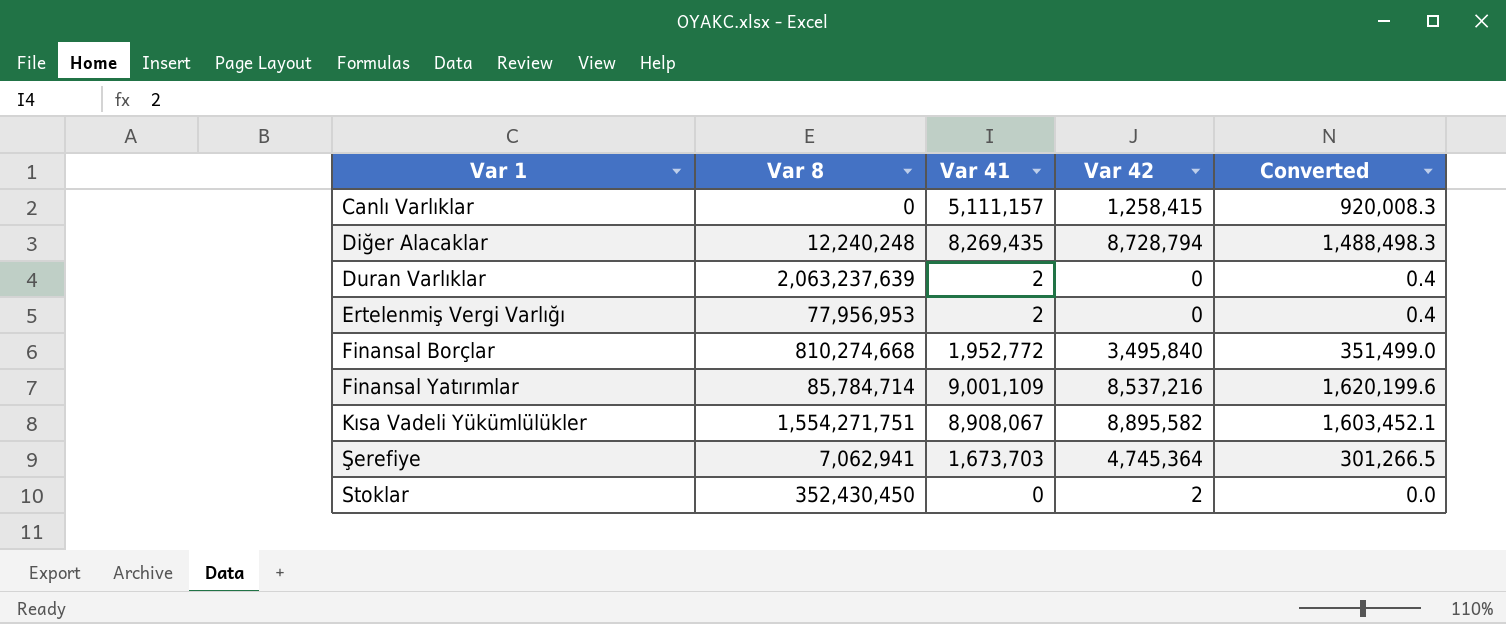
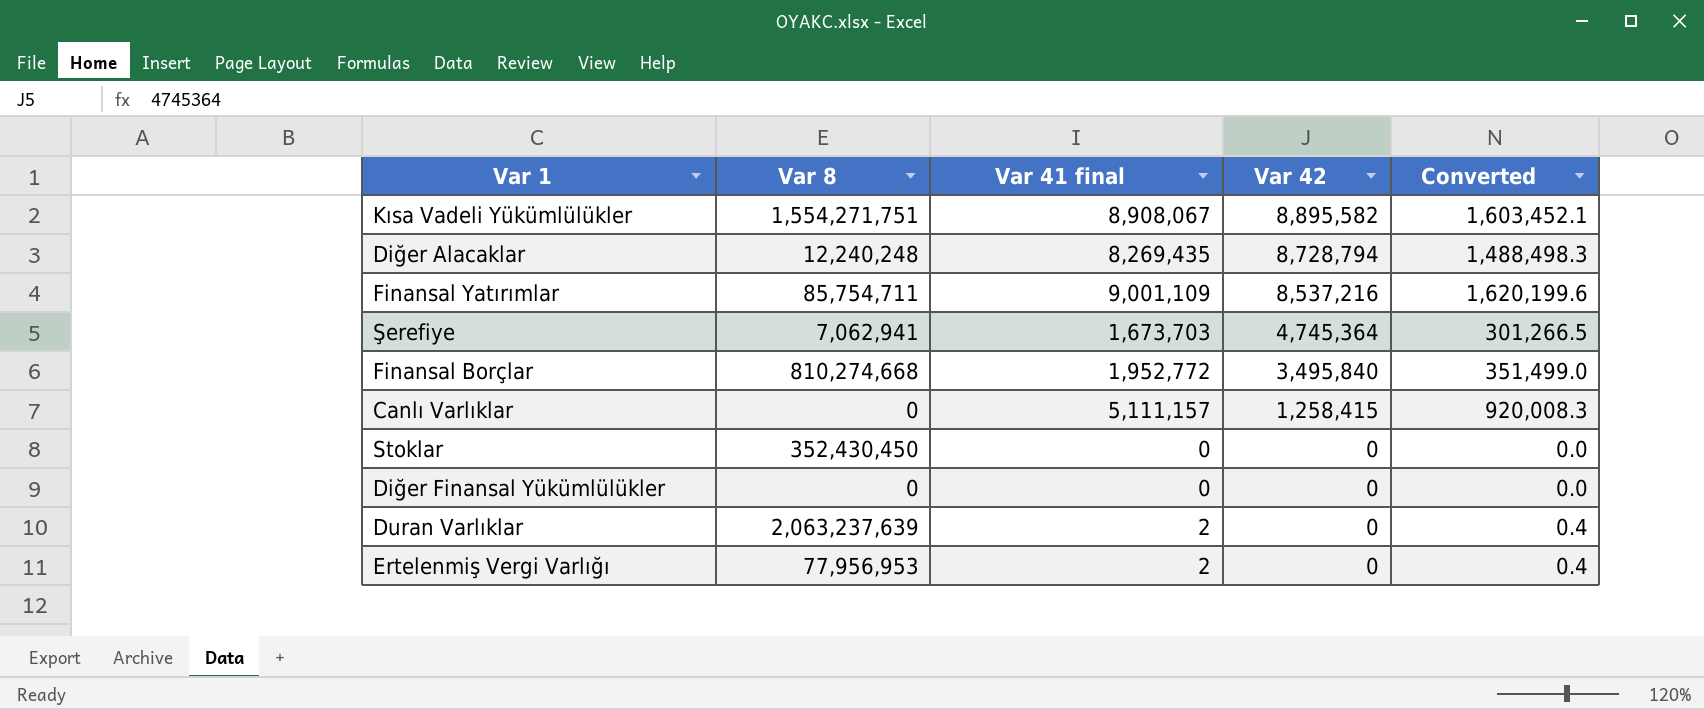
row order: Var 1 ascending -> Var 42 descending
column name: Var 41 -> Var 41 final
Finansal Yatırımlar | Var 8: 85,784,714 -> 85,754,711
Stoklar | Var 42: 2 -> 0
row Diğer Finansal Yükümlülükler: none -> 0 | 0 | 0 | 0.0

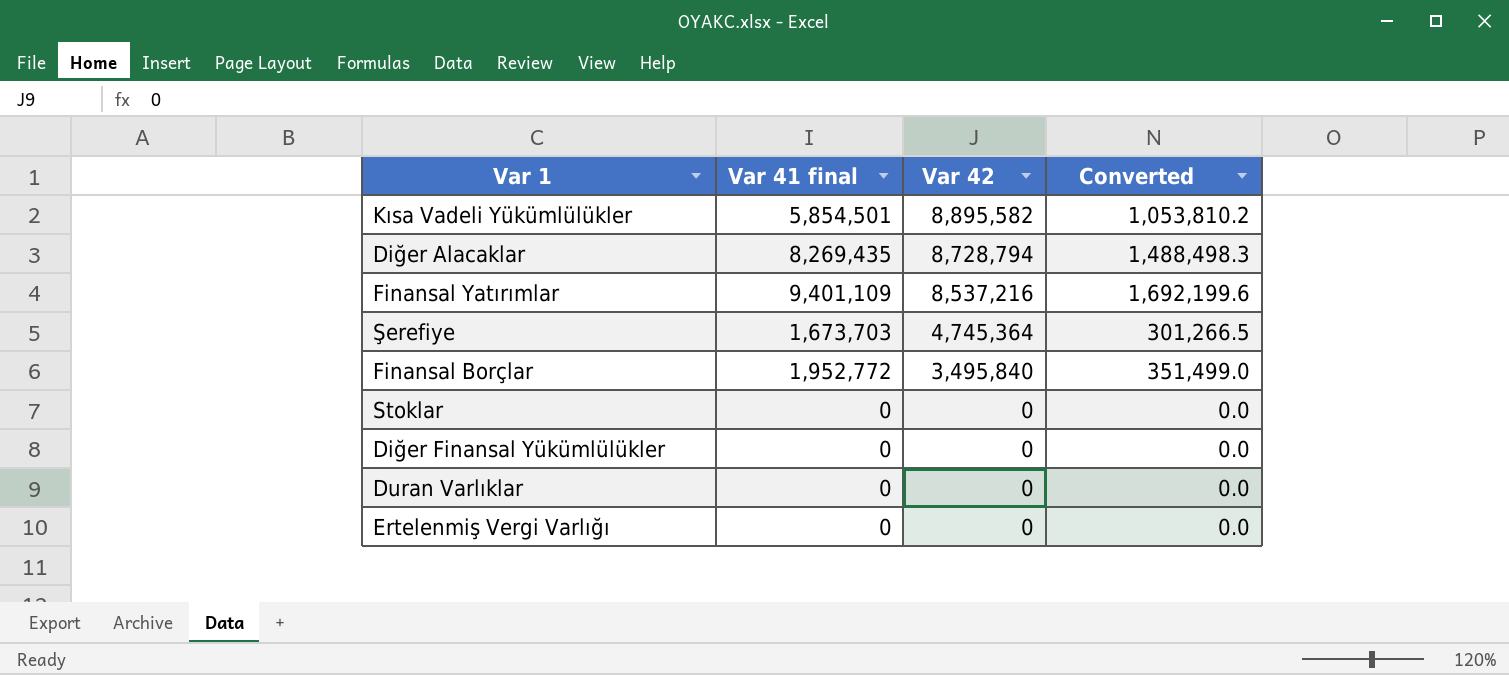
column Var 8 | position: 2 -> none
row Canlı Varlıklar: 0 | 5,111,157 | 1,258,415 | 920,008.3 -> none
Kısa Vadeli Yükümlülükler | Var 41 final: 8,908,067 -> 5,854,501
Kısa Vadeli Yükümlülükler | Converted: 1,603,452.1 -> 1,053,810.2
Finansal Yatırımlar | Var 41 final: 9,001,109 -> 9,401,109
Finansal Yatırımlar | Converted: 1,620,199.6 -> 1,692,199.6
Duran Varlıklar | Var 41 final: 2 -> 0
Duran Varlıklar | Converted: 0.4 -> 0.0
Ertelenmiş Vergi Varlığı | Var 41 final: 2 -> 0
Ertelenmiş Vergi Varlığı | Converted: 0.4 -> 0.0

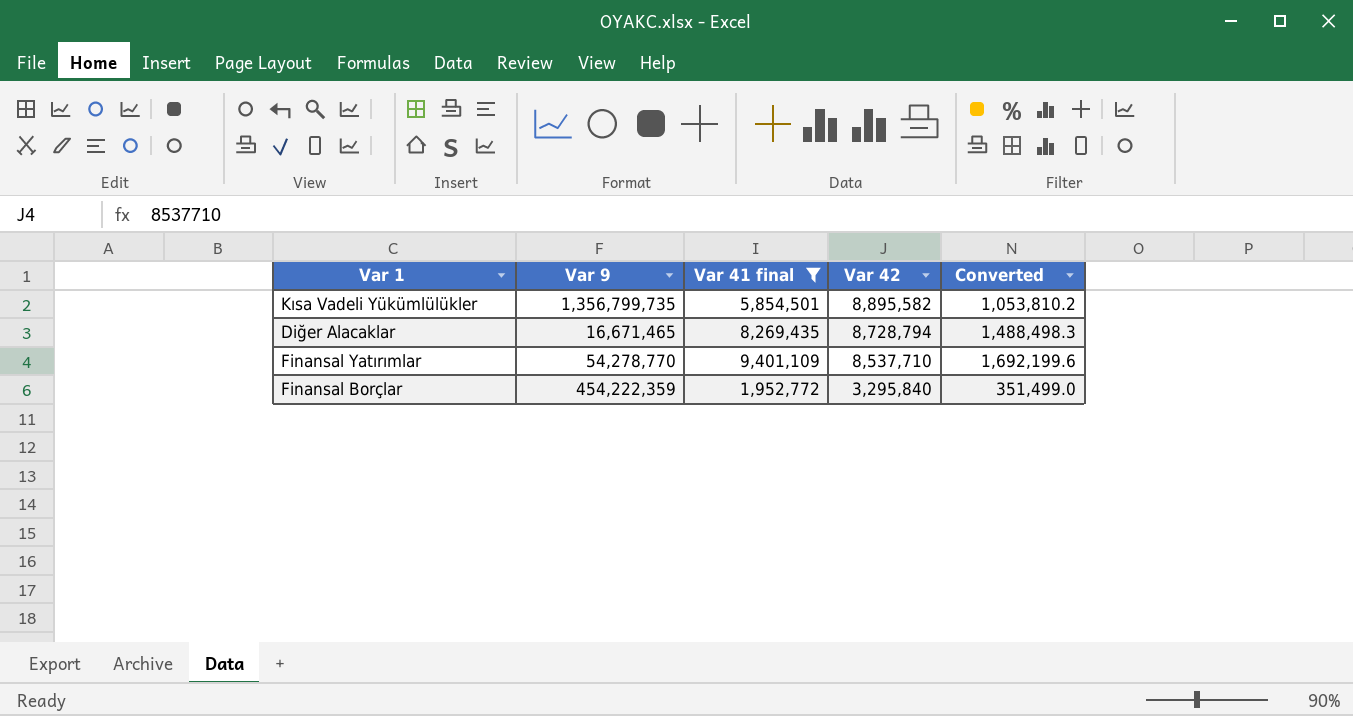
filter: none -> Var 41 final >= 1,952,772
column Var 9 | position: none -> 2
Finansal Yatırımlar | Var 42: 8,537,216 -> 8,537,710
Finansal Borçlar | Var 42: 3,495,840 -> 3,295,840

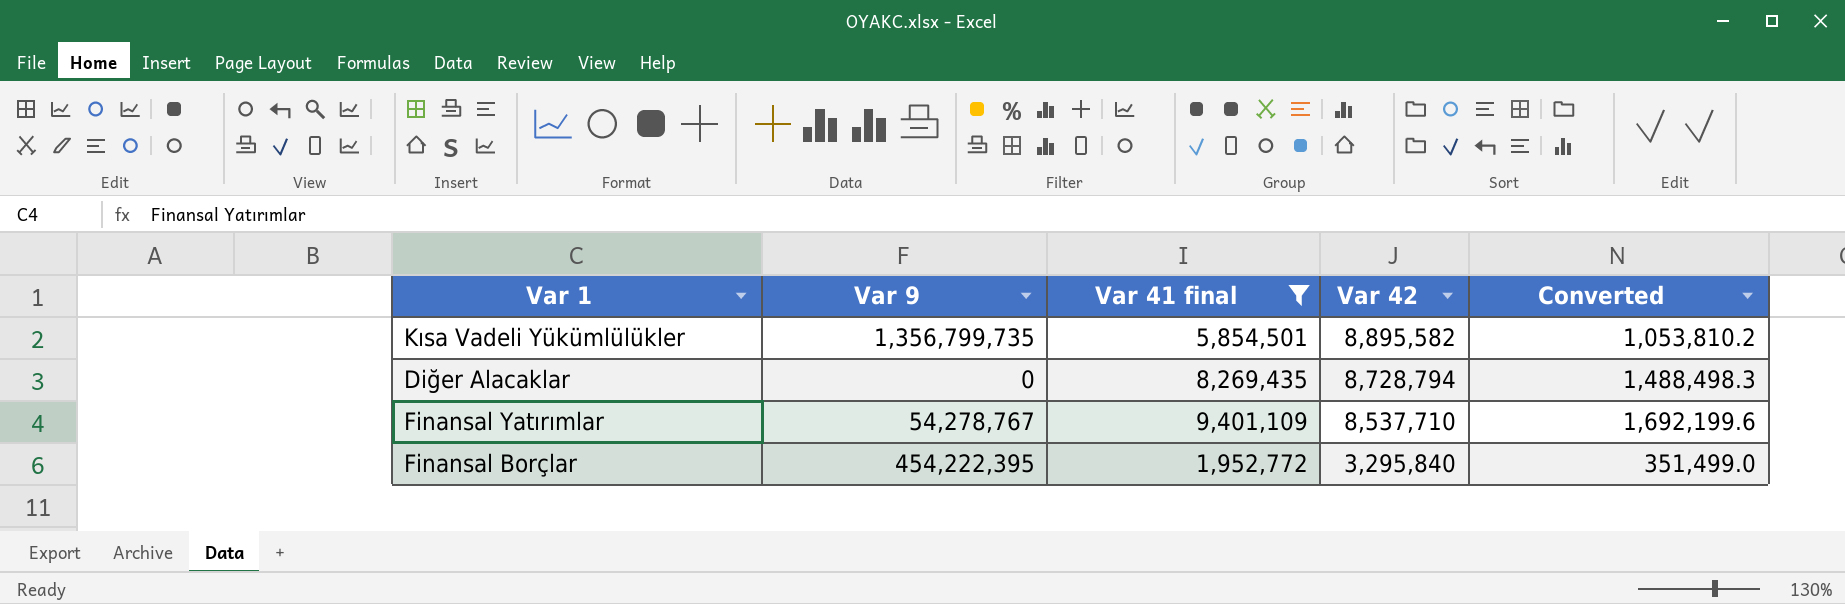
Diğer Alacaklar | Var 9: 16,671,465 -> 0
Finansal Yatırımlar | Var 9: 54,278,770 -> 54,278,767
Finansal Borçlar | Var 9: 454,222,359 -> 454,222,395

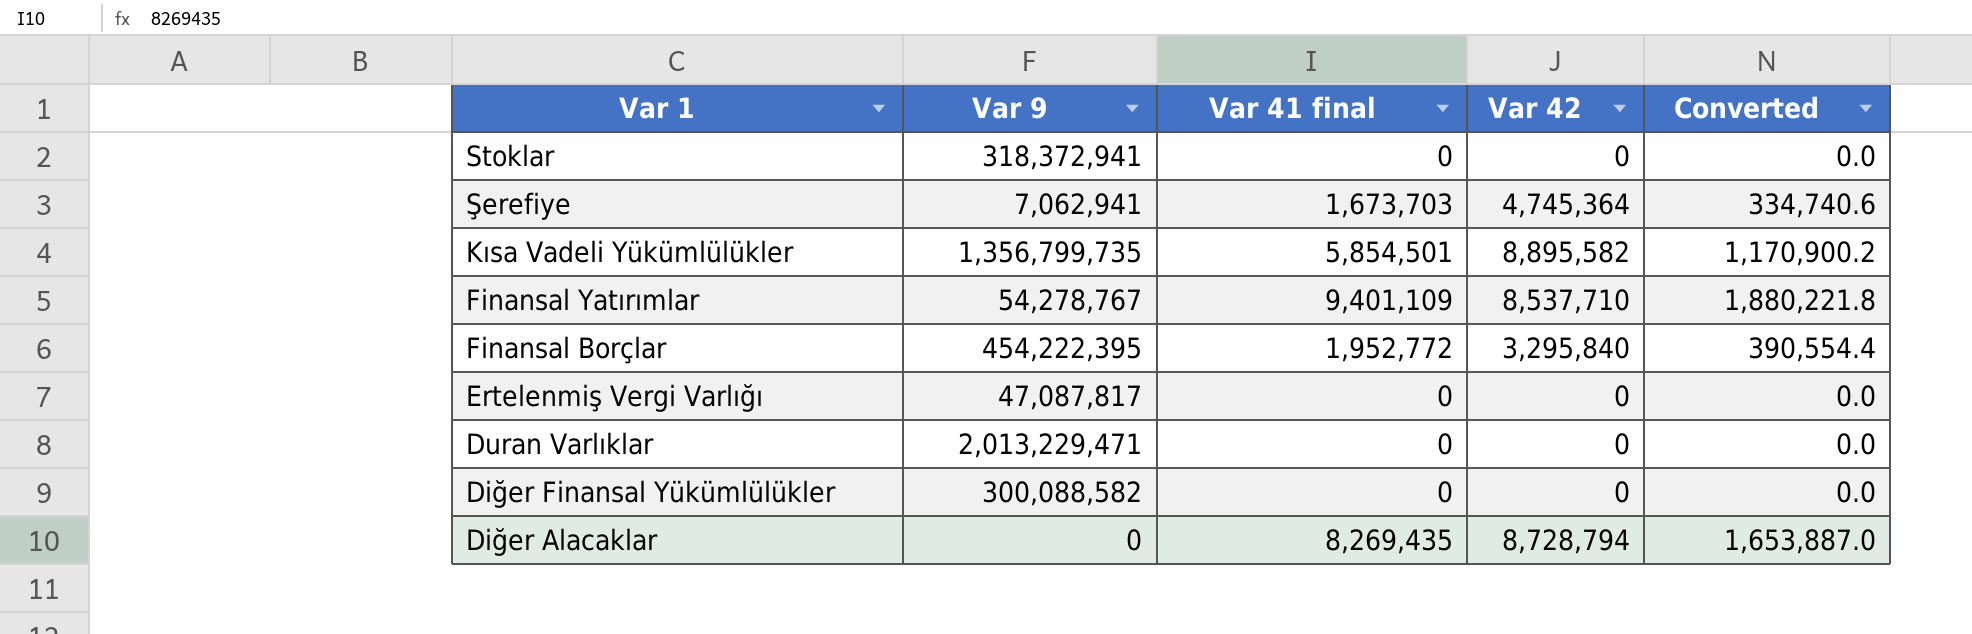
filter: Var 41 final >= 1,952,772 -> none
row order: Var 42 descending -> Var 1 descending
column Converted | formula: [Var 41 final] * 0.18 -> [Var 41 final] * 0.2

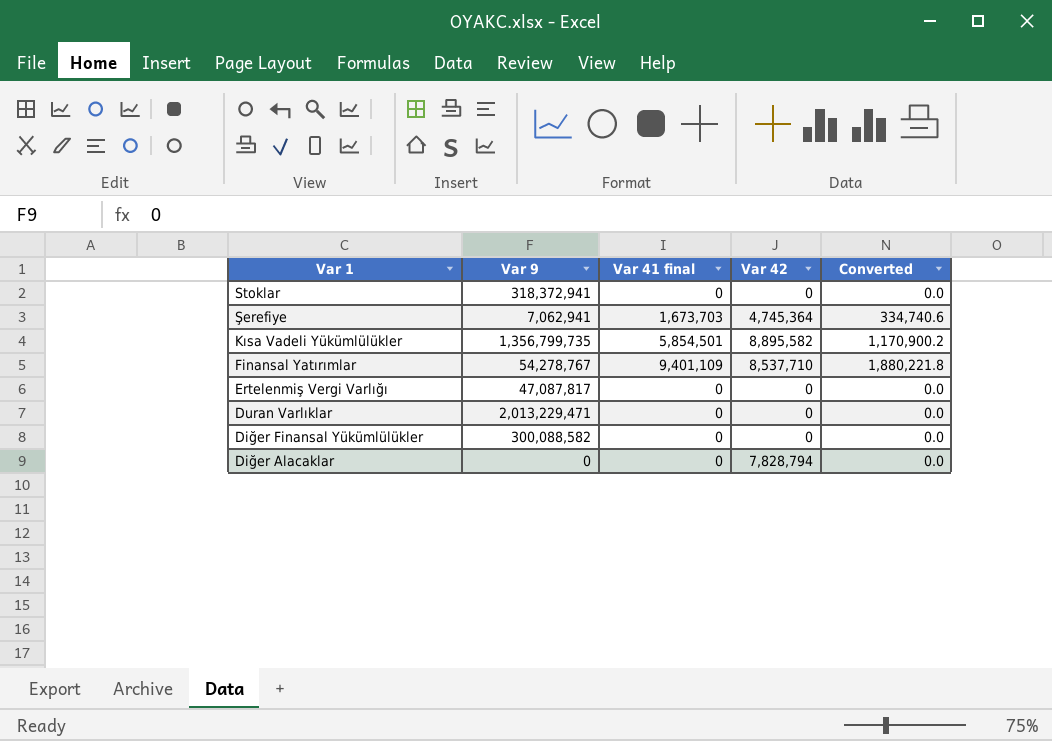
row Finansal Borçlar: 454,222,395 | 1,952,772 | 3,295,840 | 390,554.4 -> none
Diğer Alacaklar | Var 41 final: 8,269,435 -> 0
Diğer Alacaklar | Var 42: 8,728,794 -> 7,828,794
Diğer Alacaklar | Converted: 1,653,887.0 -> 0.0

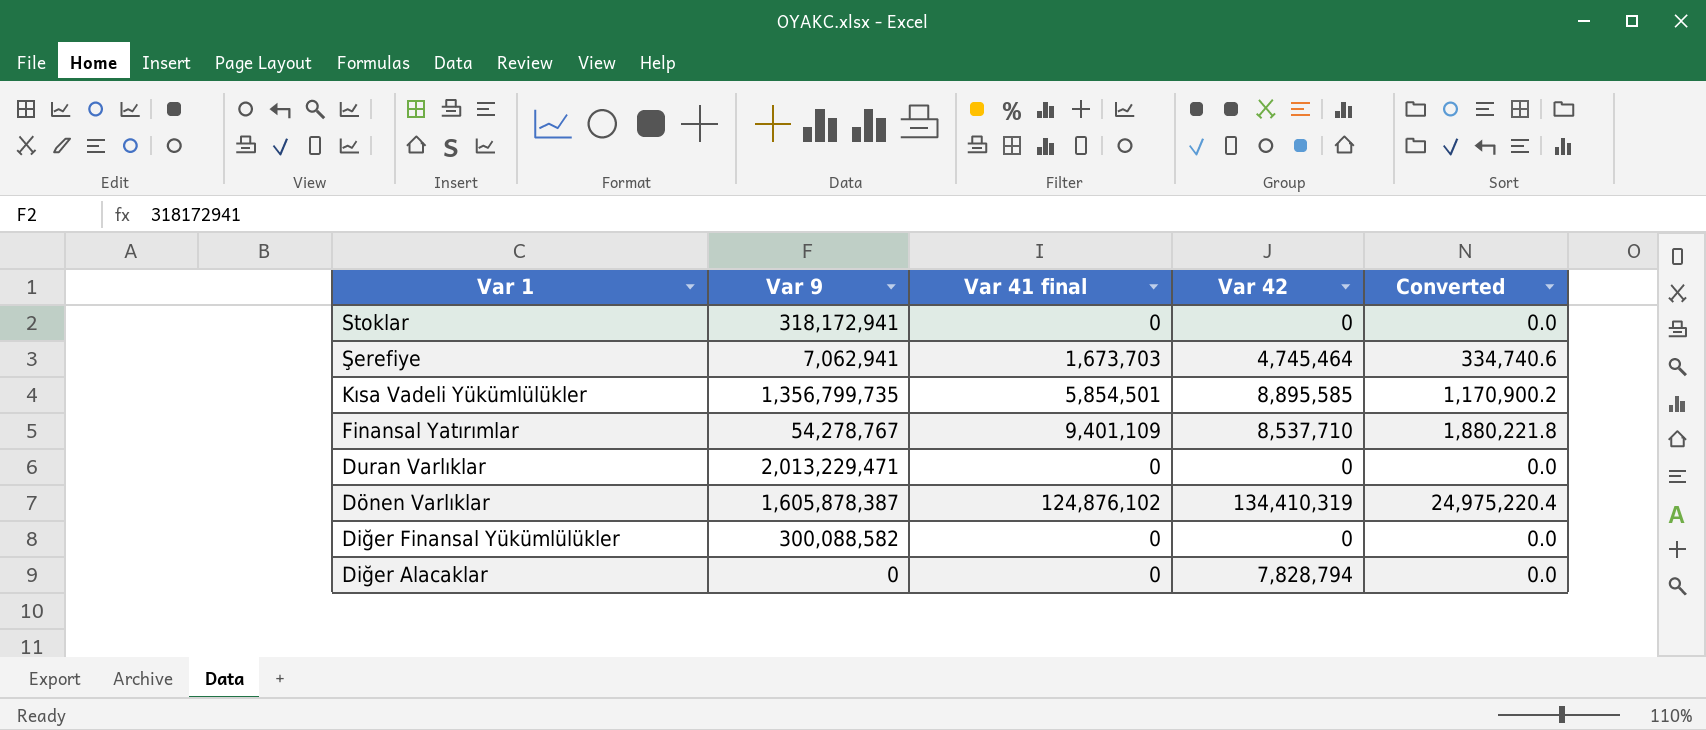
row Ertelenmiş Vergi Varlığı: 47,087,817 | 0 | 0 | 0.0 -> none
Stoklar | Var 9: 318,372,941 -> 318,172,941
Şerefiye | Var 42: 4,745,364 -> 4,745,464
Kısa Vadeli Yükümlülükler | Var 42: 8,895,582 -> 8,895,585
row Dönen Varlıklar: none -> 1,605,878,387 | 124,876,102 | 134,410,319 | 24,975,220.4

